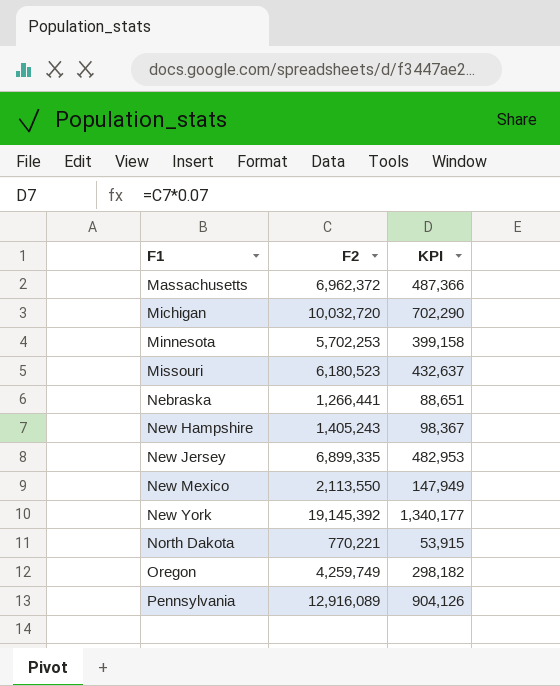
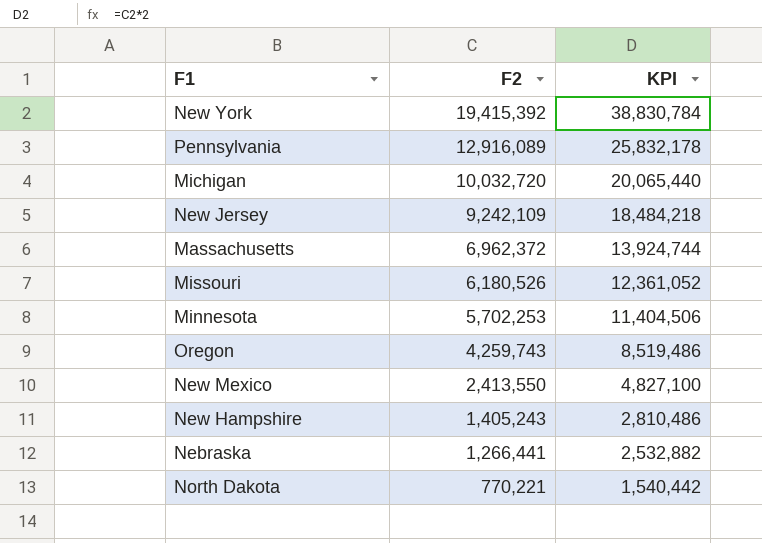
row order: F1 ascending -> F2 descending
column KPI | formula: [F2] * 0.07 -> [F2] * 2
New York | F2: 19,145,392 -> 19,415,392
New Jersey | F2: 6,899,335 -> 9,242,109
Missouri | F2: 6,180,523 -> 6,180,526
Oregon | F2: 4,259,749 -> 4,259,743
New Mexico | F2: 2,113,550 -> 2,413,550

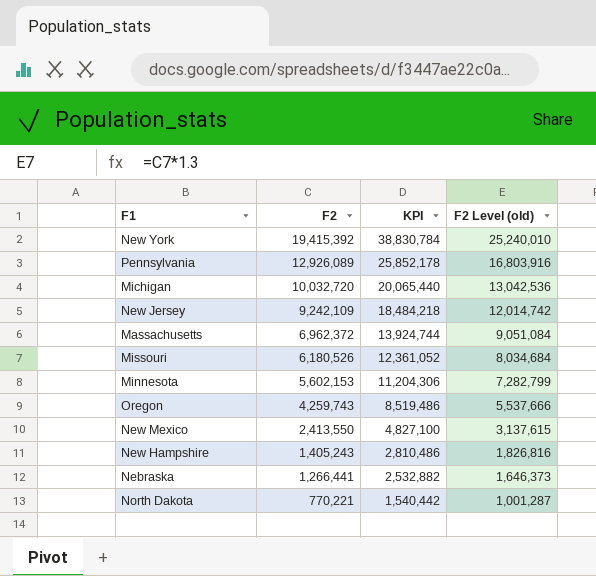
column F2 Level (old) | formula: none -> [F2] * 1.3
Pennsylvania | F2: 12,916,089 -> 12,926,089
Pennsylvania | KPI: 25,832,178 -> 25,852,178
Minnesota | F2: 5,702,253 -> 5,602,153
Minnesota | KPI: 11,404,506 -> 11,204,306

